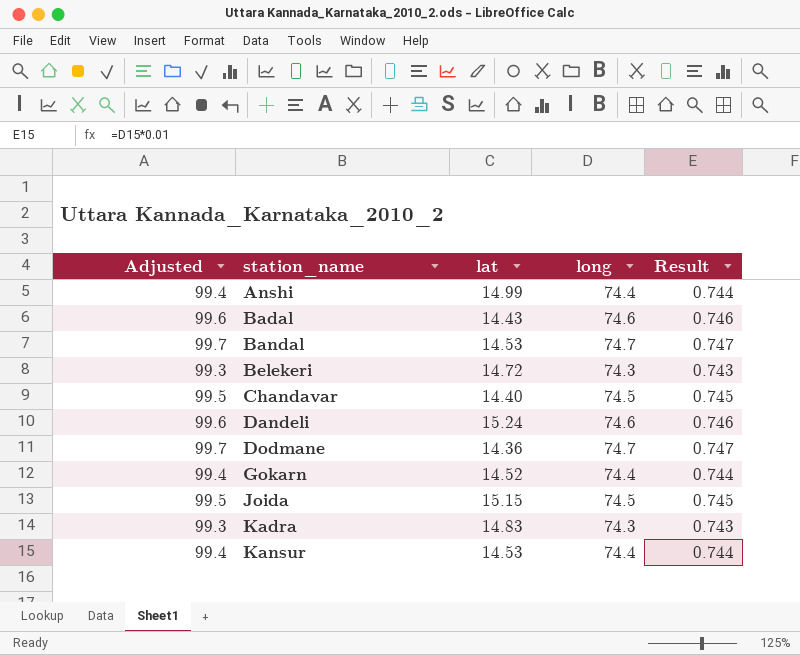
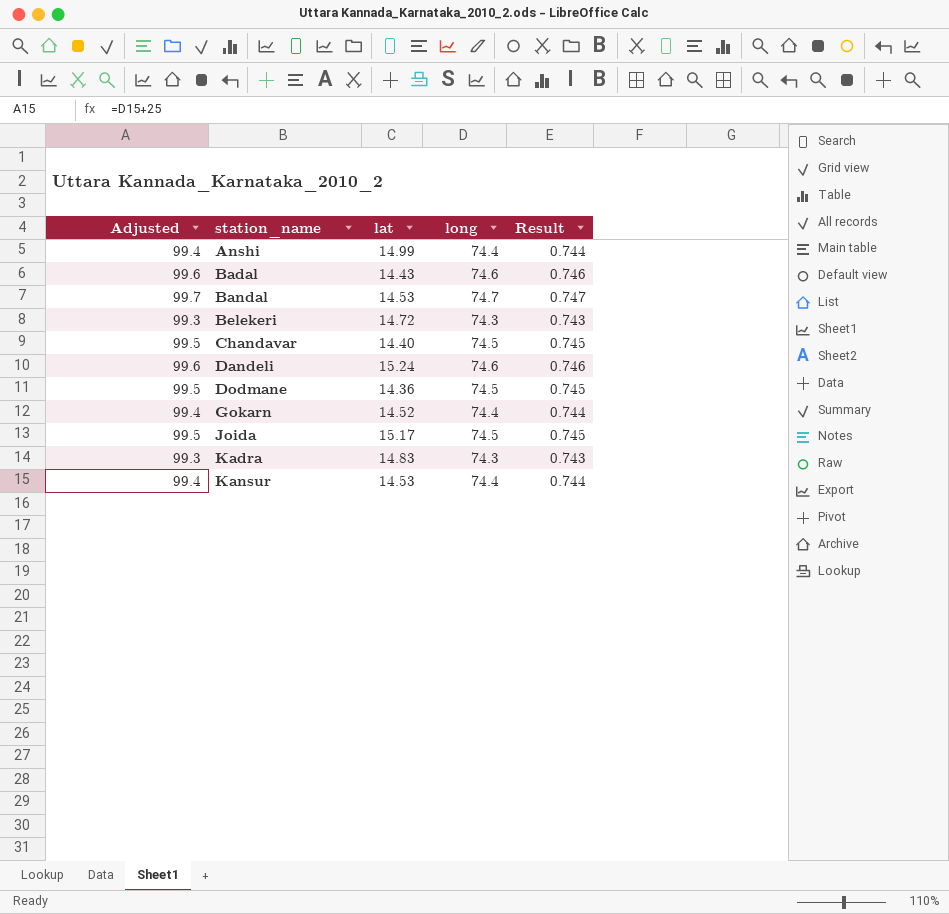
Dodmane | Adjusted: 99.7 -> 99.5
Dodmane | long: 74.7 -> 74.5
Dodmane | Result: 0.747 -> 0.745
Joida | lat: 15.15 -> 15.17

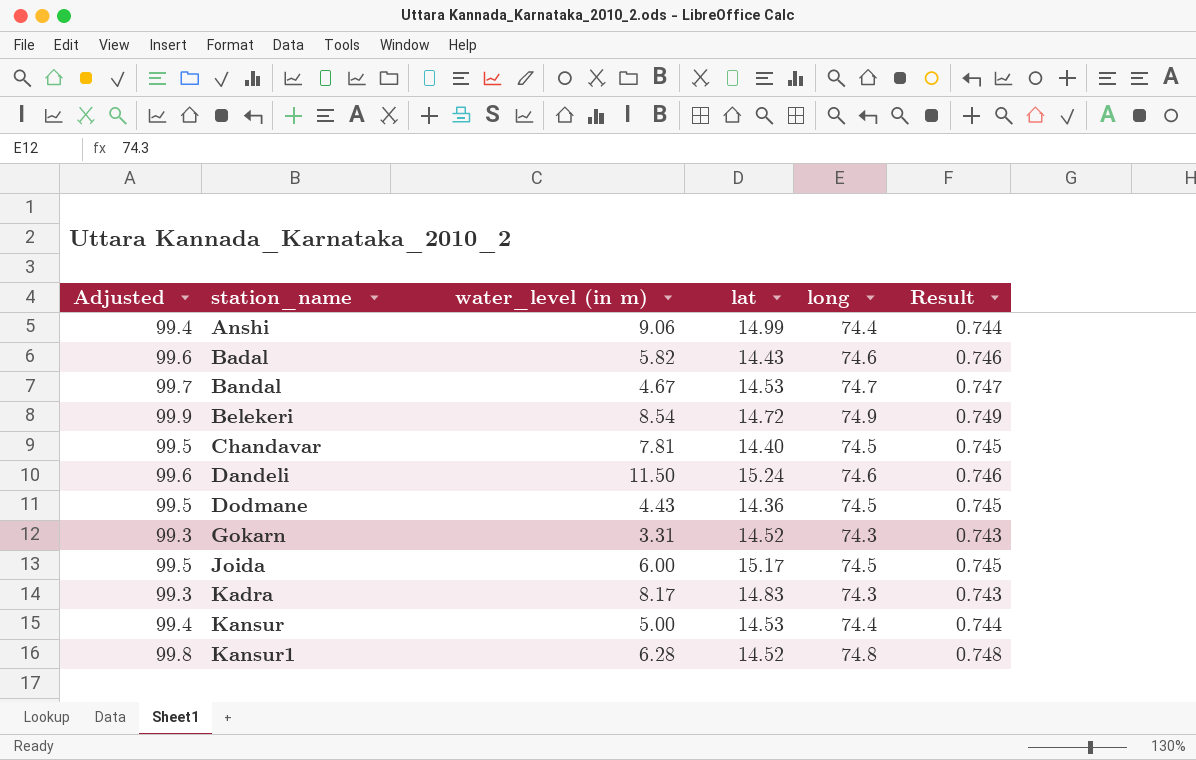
column water_level (in m) | position: none -> 3
Belekeri | Adjusted: 99.3 -> 99.9
Belekeri | long: 74.3 -> 74.9
Belekeri | Result: 0.743 -> 0.749
Gokarn | Adjusted: 99.4 -> 99.3
Gokarn | long: 74.4 -> 74.3
Gokarn | Result: 0.744 -> 0.743
row Kansur1: none -> 99.8 | 6.28 | 14.52 | 74.8 | 0.748

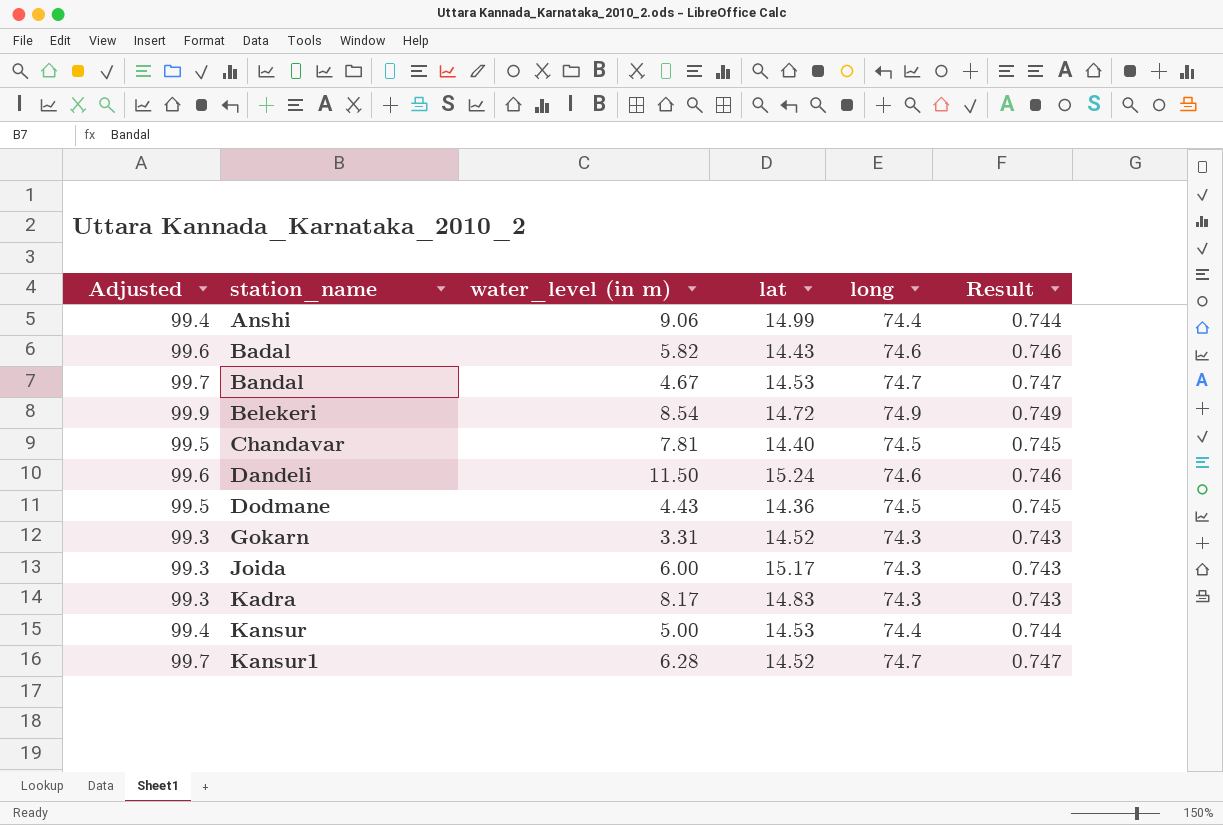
Joida | Adjusted: 99.5 -> 99.3
Joida | long: 74.5 -> 74.3
Joida | Result: 0.745 -> 0.743
Kansur1 | Adjusted: 99.8 -> 99.7
Kansur1 | long: 74.8 -> 74.7
Kansur1 | Result: 0.748 -> 0.747

